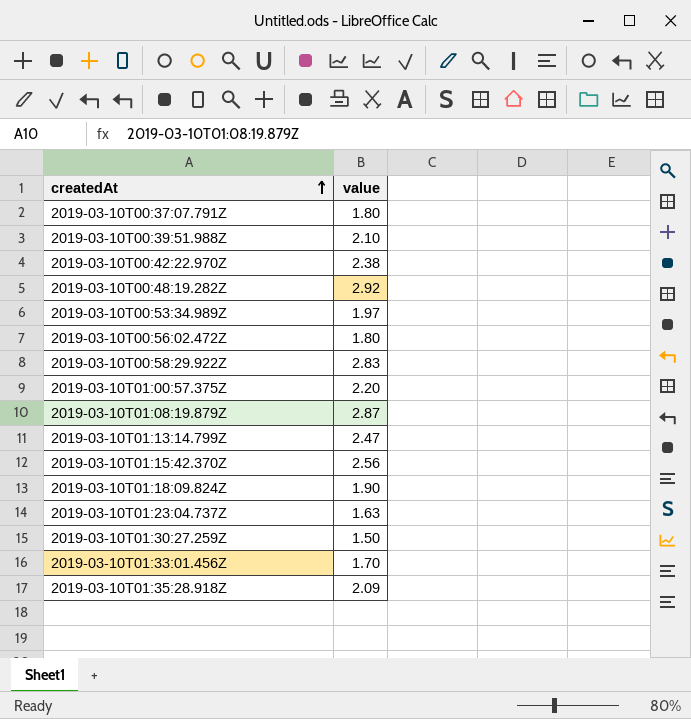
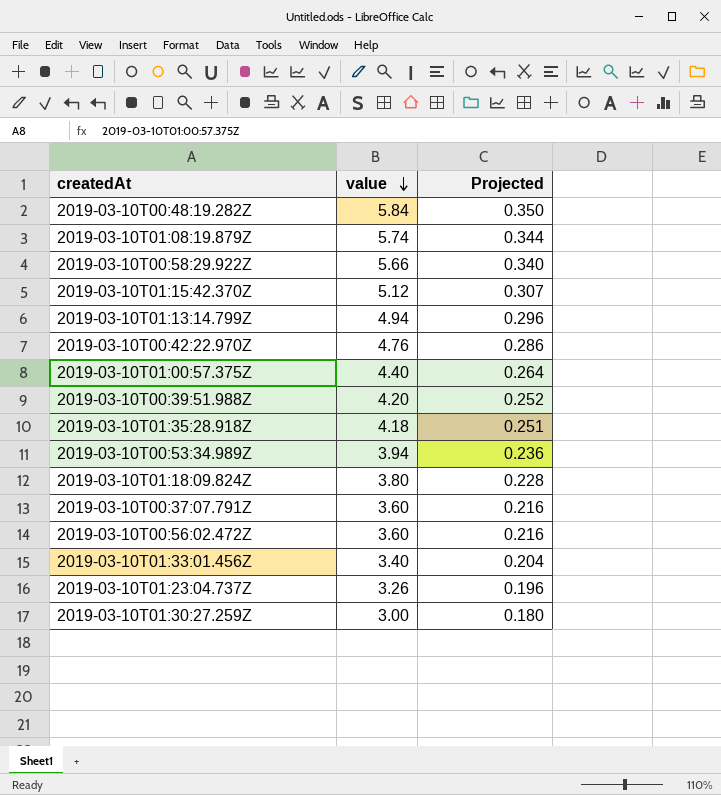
row order: createdAt ascending -> value descending
column Projected | formula: none -> [value] * 0.06
2019-03-10T00:48:19.282Z | value: 2.92 -> 5.84
2019-03-10T01:08:19.879Z | value: 2.87 -> 5.74
2019-03-10T00:58:29.922Z | value: 2.83 -> 5.66
2019-03-10T01:15:42.370Z | value: 2.56 -> 5.12
2019-03-10T01:13:14.799Z | value: 2.47 -> 4.94
2019-03-10T00:42:22.970Z | value: 2.38 -> 4.76
2019-03-10T01:00:57.375Z | value: 2.20 -> 4.40
2019-03-10T00:39:51.988Z | value: 2.10 -> 4.20
2019-03-10T01:35:28.918Z | value: 2.09 -> 4.18
2019-03-10T00:53:34.989Z | value: 1.97 -> 3.94
2019-03-10T01:18:09.824Z | value: 1.90 -> 3.80
2019-03-10T00:37:07.791Z | value: 1.80 -> 3.60
2019-03-10T00:56:02.472Z | value: 1.80 -> 3.60
2019-03-10T01:33:01.456Z | value: 1.70 -> 3.40
2019-03-10T01:23:04.737Z | value: 1.63 -> 3.26
2019-03-10T01:30:27.259Z | value: 1.50 -> 3.00

